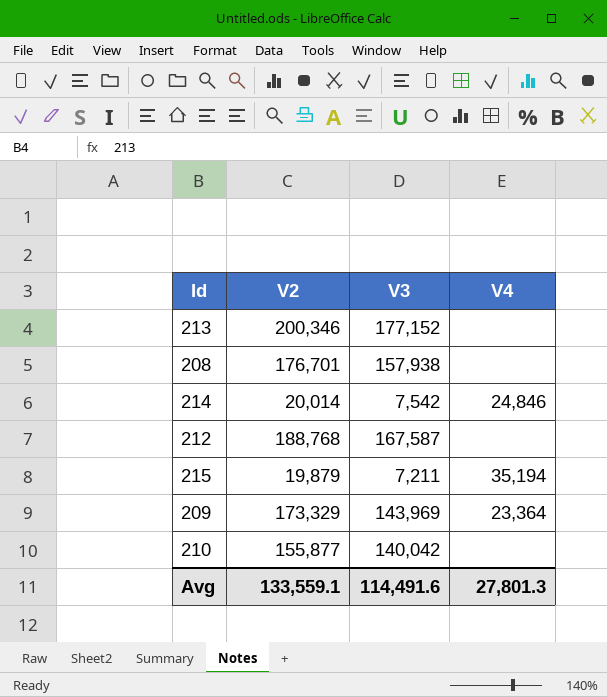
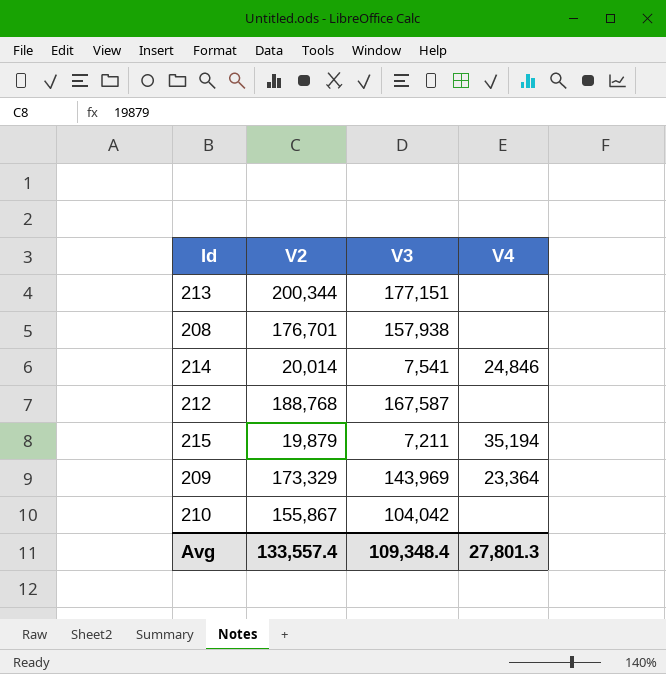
213 | V2: 200,346 -> 200,344
213 | V3: 177,152 -> 177,151
214 | V3: 7,542 -> 7,541
210 | V2: 155,877 -> 155,867
210 | V3: 140,042 -> 104,042
Avg | V2: 133,559.1 -> 133,557.4
Avg | V3: 114,491.6 -> 109,348.4

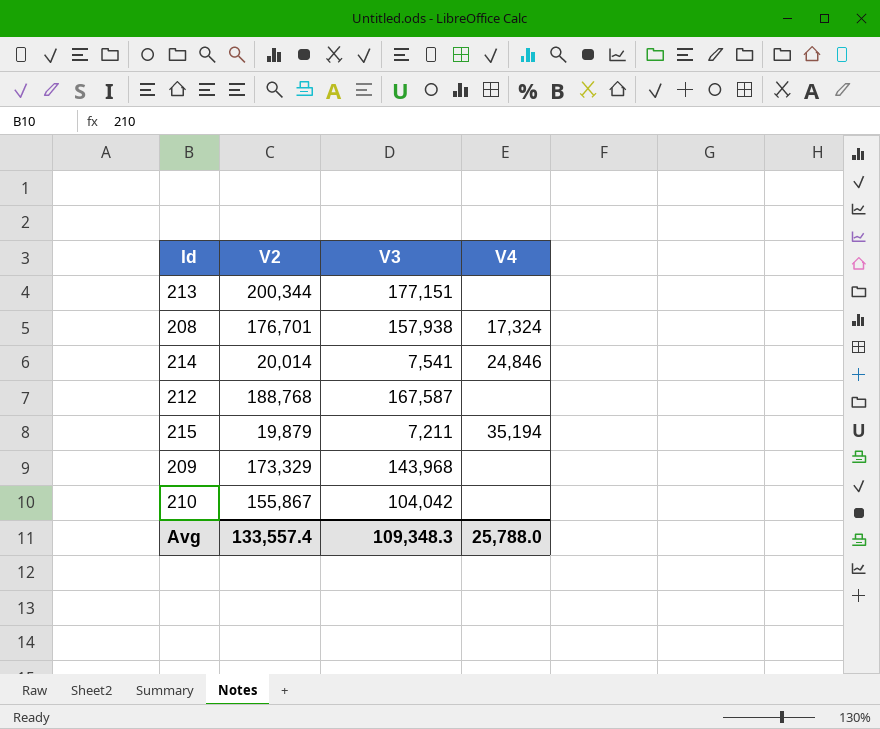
208 | V4: none -> 17,324
209 | V3: 143,969 -> 143,968
209 | V4: 23,364 -> none
Avg | V3: 109,348.4 -> 109,348.3
Avg | V4: 27,801.3 -> 25,788.0

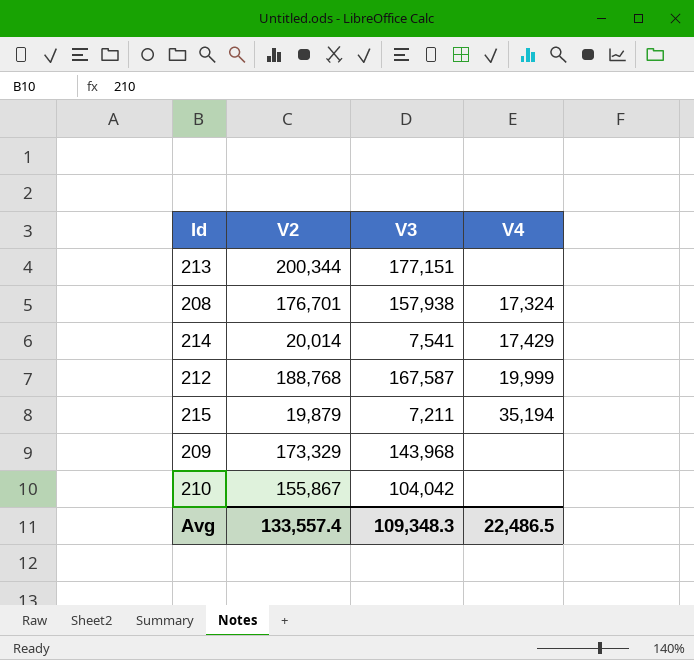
214 | V4: 24,846 -> 17,429
212 | V4: none -> 19,999
Avg | V4: 25,788.0 -> 22,486.5

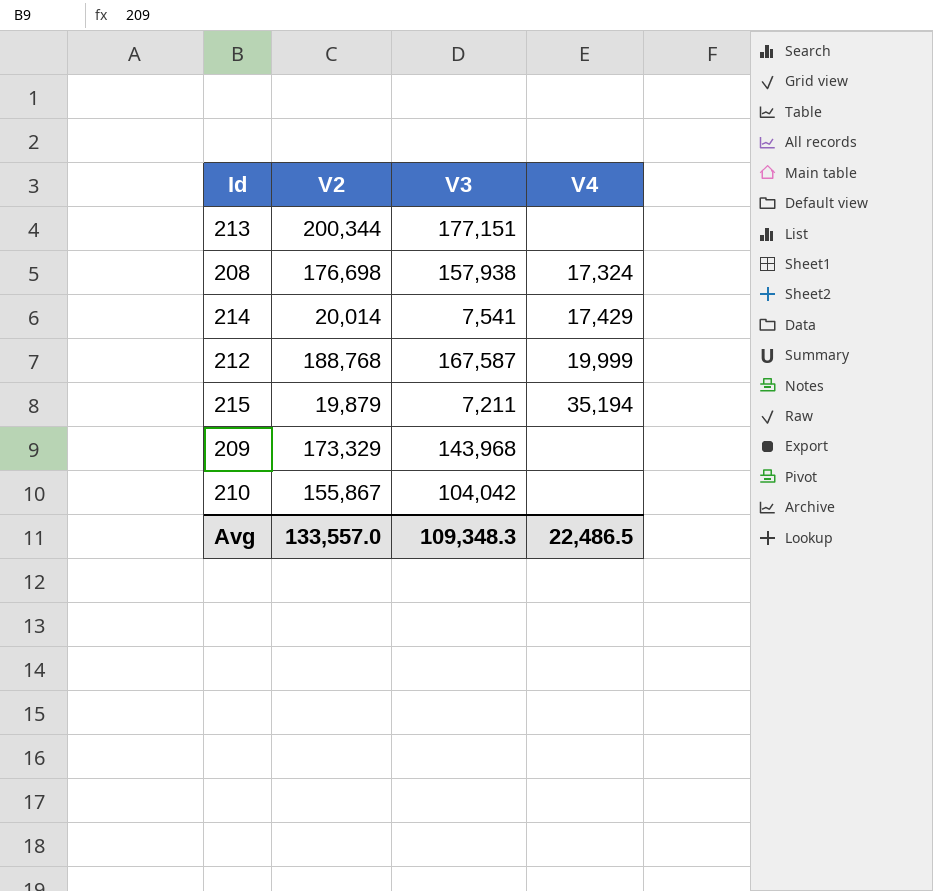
208 | V2: 176,701 -> 176,698
Avg | V2: 133,557.4 -> 133,557.0

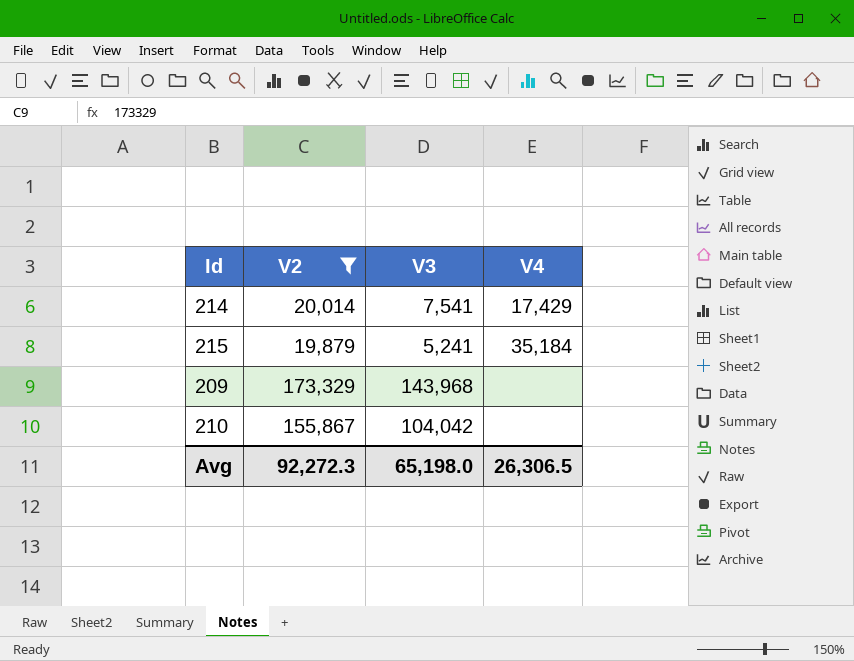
filter: none -> V2 <= 173,329
215 | V3: 7,211 -> 5,241
215 | V4: 35,194 -> 35,184
Avg | V2: 133,557.0 -> 92,272.3
Avg | V3: 109,348.3 -> 65,198.0
Avg | V4: 22,486.5 -> 26,306.5

